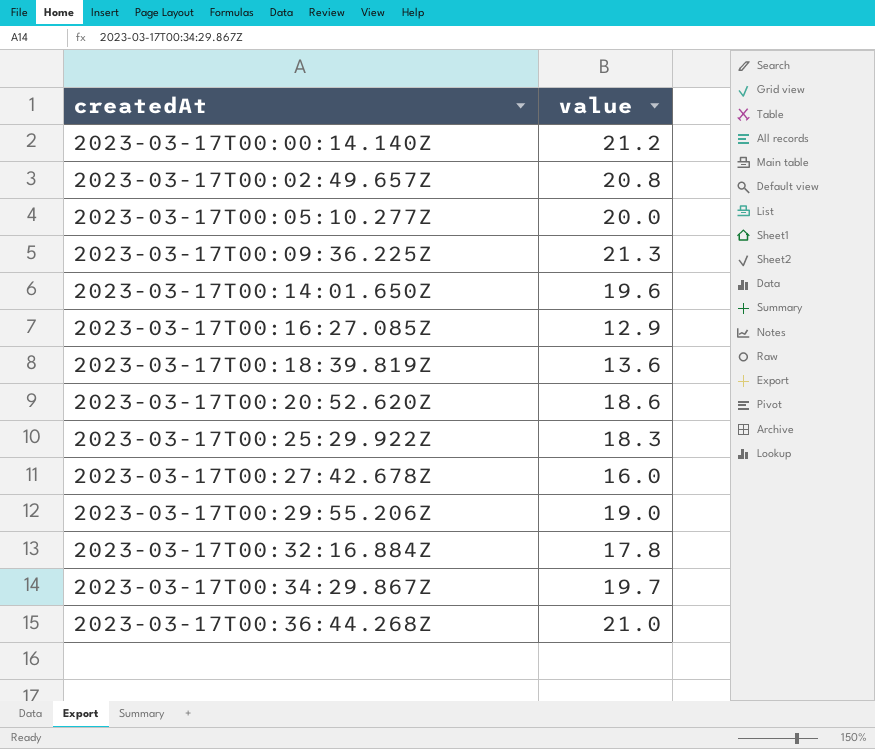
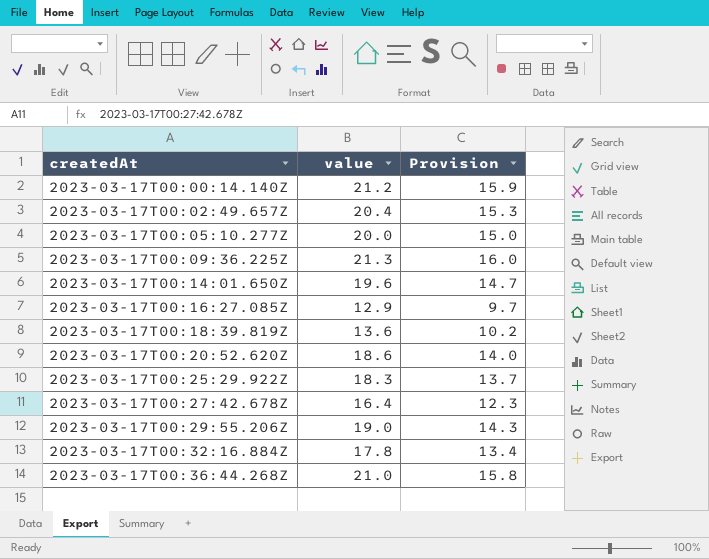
column Provision | formula: none -> [value] * 0.75
row 2023-03-17T00:34:29.867Z: 19.7 -> none
2023-03-17T00:02:49.657Z | value: 20.8 -> 20.4
2023-03-17T00:27:42.678Z | value: 16.0 -> 16.4

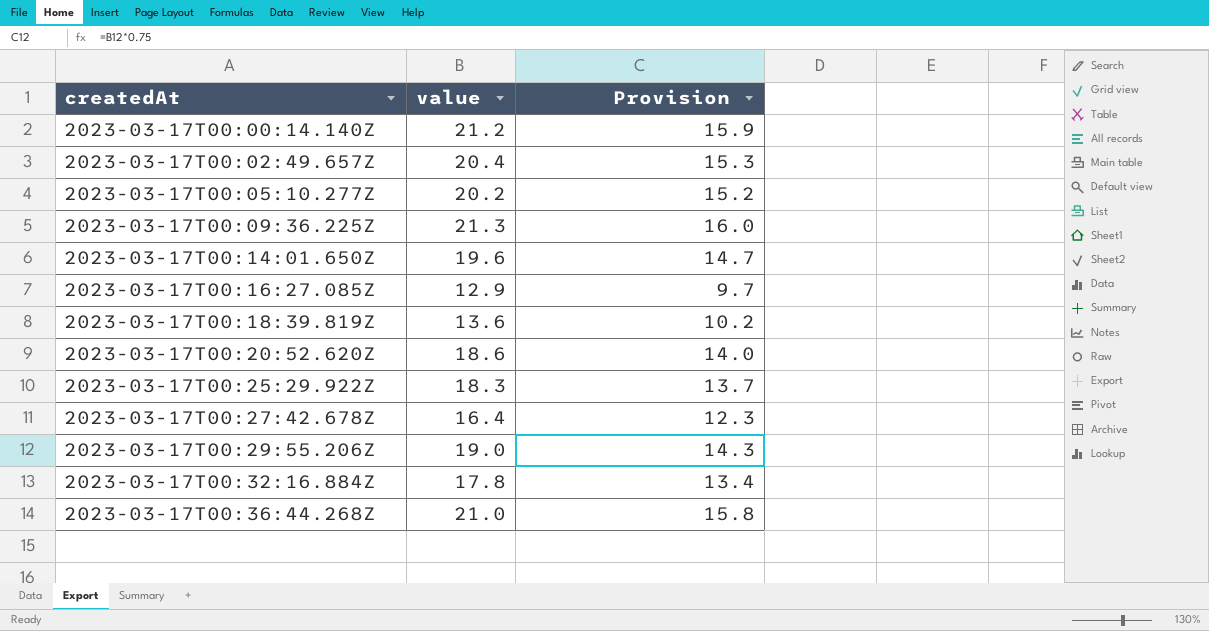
2023-03-17T00:05:10.277Z | value: 20.0 -> 20.2
2023-03-17T00:05:10.277Z | Provision: 15.0 -> 15.2

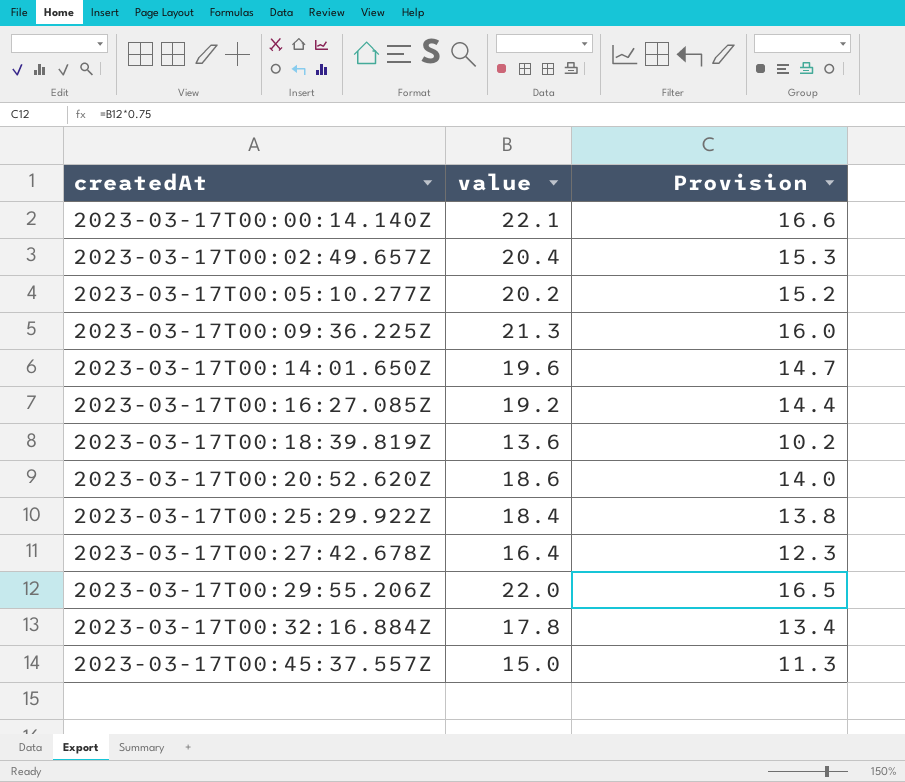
row 2023-03-17T00:36:44.268Z: 21.0 | 15.8 -> none
2023-03-17T00:00:14.140Z | value: 21.2 -> 22.1
2023-03-17T00:00:14.140Z | Provision: 15.9 -> 16.6
2023-03-17T00:16:27.085Z | value: 12.9 -> 19.2
2023-03-17T00:16:27.085Z | Provision: 9.7 -> 14.4
2023-03-17T00:25:29.922Z | value: 18.3 -> 18.4
2023-03-17T00:25:29.922Z | Provision: 13.7 -> 13.8
2023-03-17T00:29:55.206Z | value: 19.0 -> 22.0
2023-03-17T00:29:55.206Z | Provision: 14.3 -> 16.5
row 2023-03-17T00:45:37.557Z: none -> 15.0 | 11.3

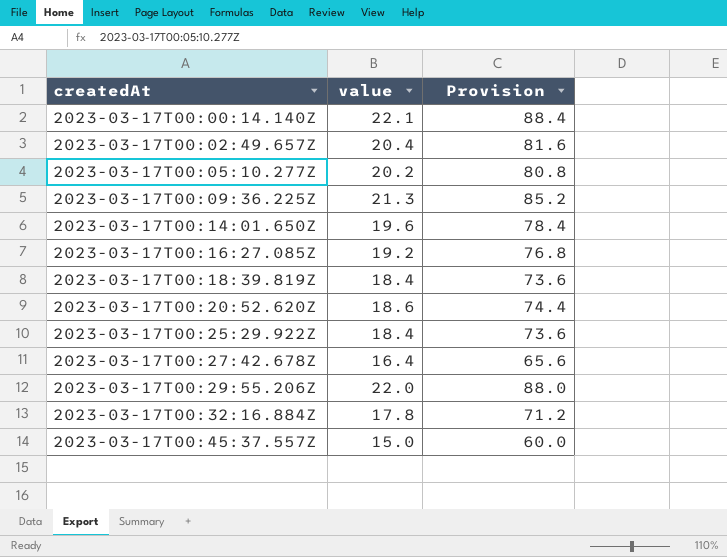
column Provision | formula: [value] * 0.75 -> [value] * 4
2023-03-17T00:18:39.819Z | value: 13.6 -> 18.4

